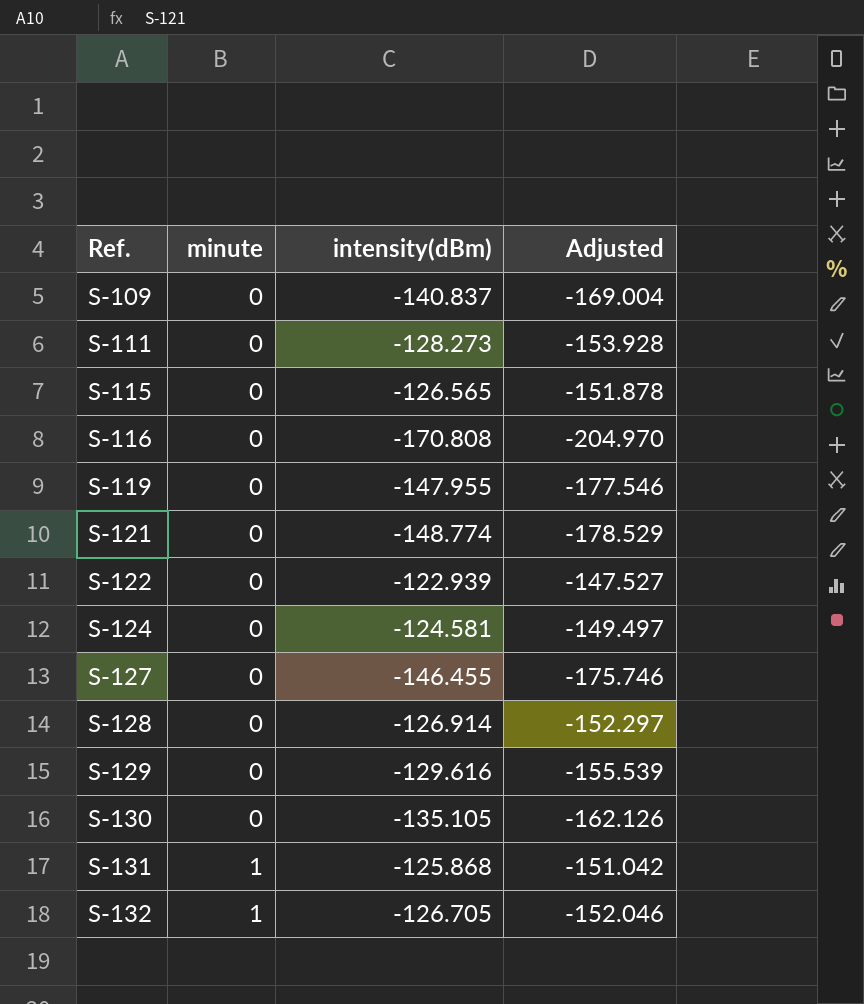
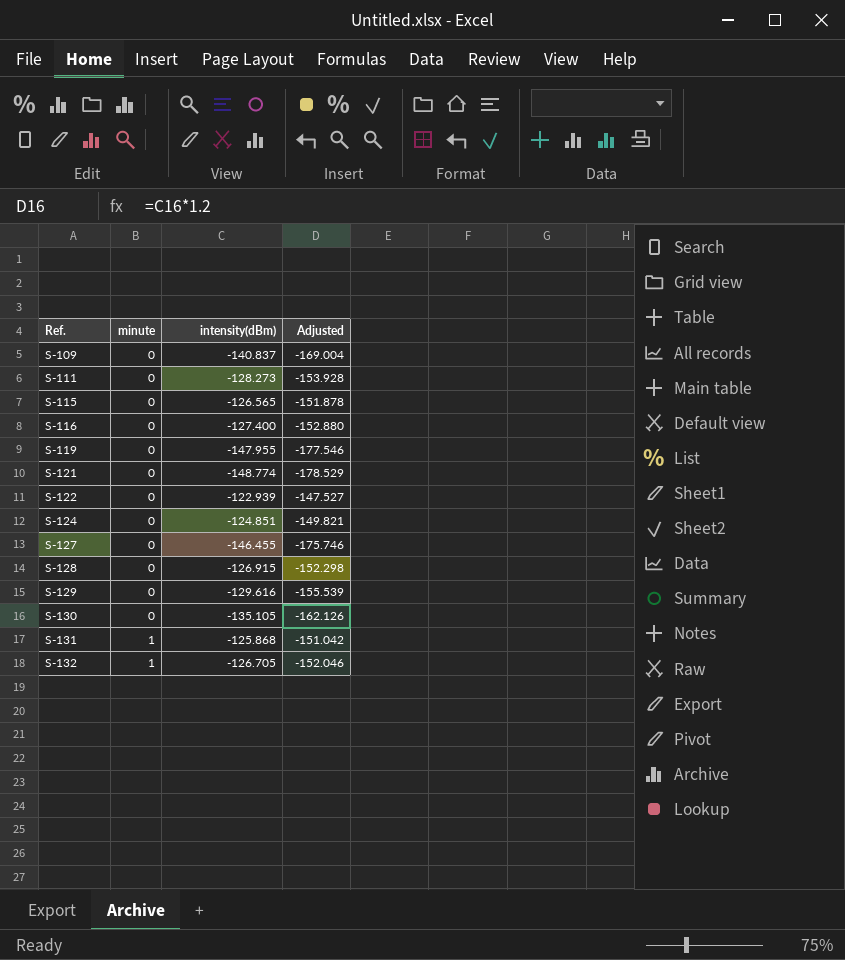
S-116 | intensity(dBm): -170.808 -> -127.400
S-116 | Adjusted: -204.970 -> -152.880
S-124 | intensity(dBm): -124.581 -> -124.851
S-124 | Adjusted: -149.497 -> -149.821
S-128 | intensity(dBm): -126.914 -> -126.915
S-128 | Adjusted: -152.297 -> -152.298

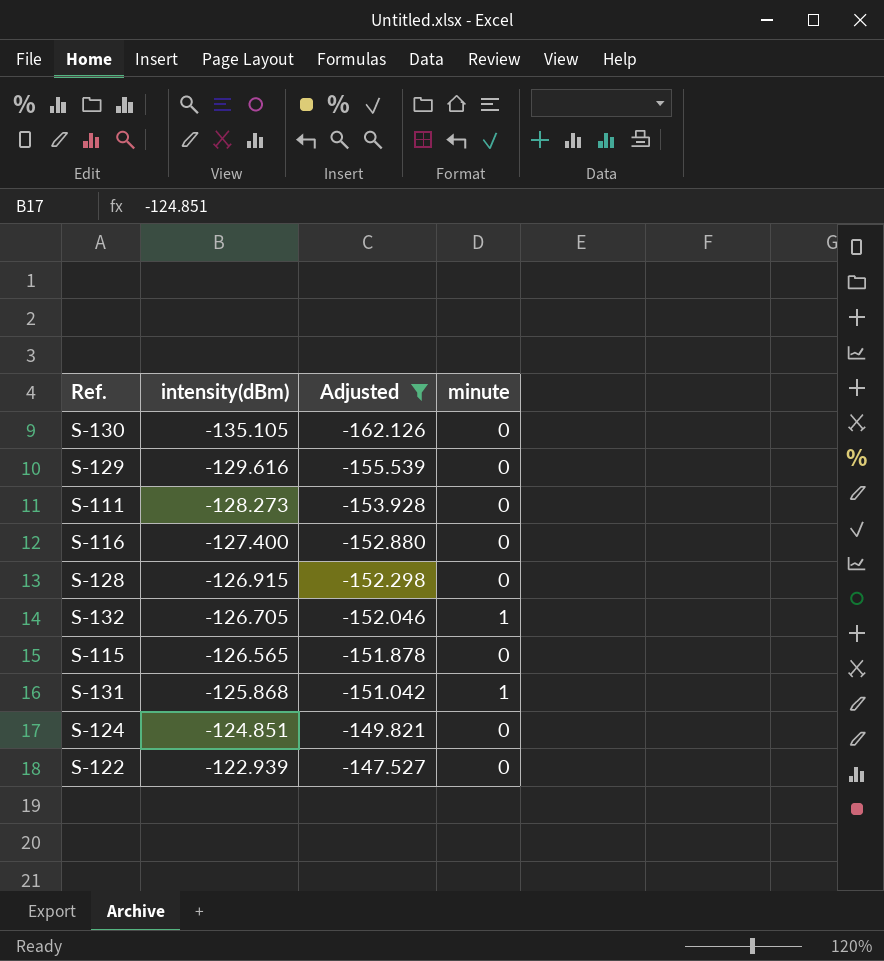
filter: none -> Adjusted >= -162.126
row order: Ref. ascending -> intensity(dBm) ascending
column minute | position: 2 -> 4

